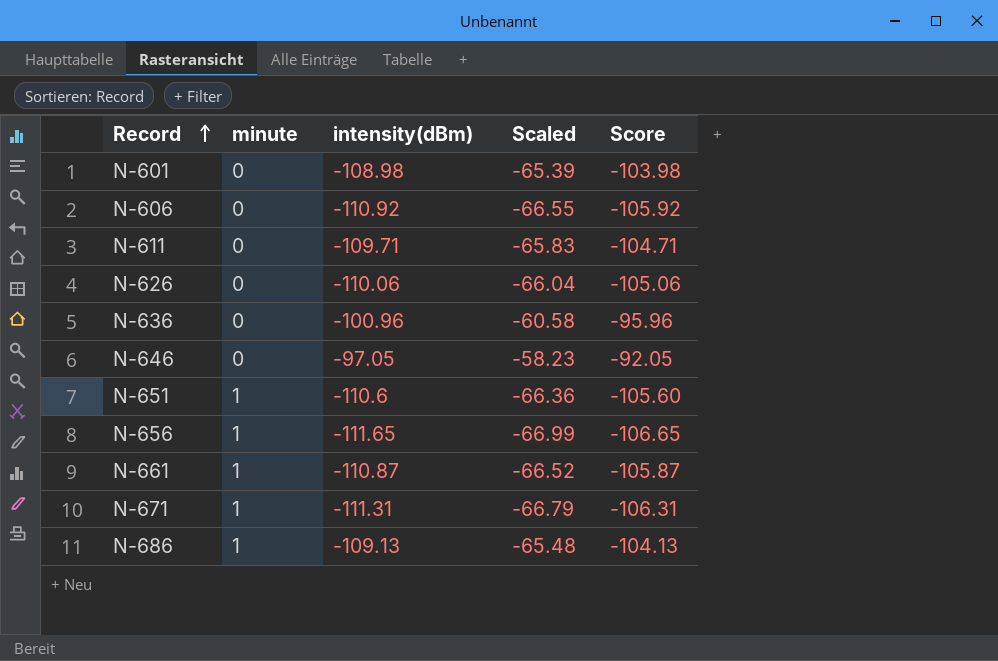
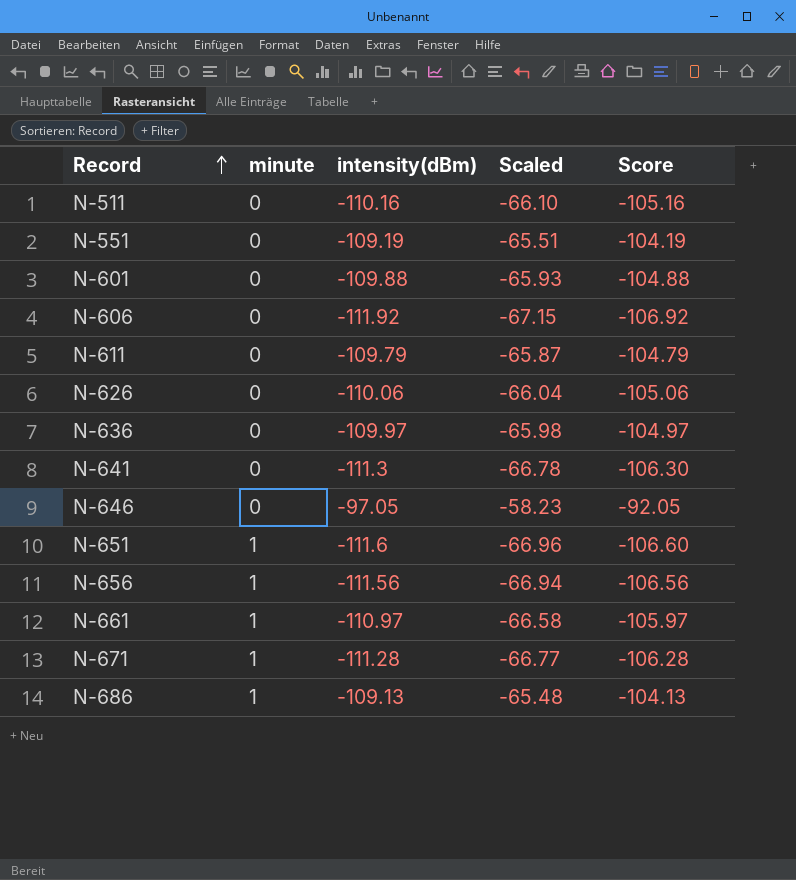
row N-511: none -> 0 | -110.16 | -66.10 | -105.16
row N-551: none -> 0 | -109.19 | -65.51 | -104.19
N-601 | intensity(dBm): -108.98 -> -109.88
N-601 | Scaled: -65.39 -> -65.93
N-601 | Score: -103.98 -> -104.88
N-606 | intensity(dBm): -110.92 -> -111.92
N-606 | Scaled: -66.55 -> -67.15
N-606 | Score: -105.92 -> -106.92
N-611 | intensity(dBm): -109.71 -> -109.79
N-611 | Scaled: -65.83 -> -65.87
N-611 | Score: -104.71 -> -104.79
N-636 | intensity(dBm): -100.96 -> -109.97
N-636 | Scaled: -60.58 -> -65.98
N-636 | Score: -95.96 -> -104.97
row N-641: none -> 0 | -111.3 | -66.78 | -106.30
N-651 | intensity(dBm): -110.6 -> -111.6
N-651 | Scaled: -66.36 -> -66.96
N-651 | Score: -105.60 -> -106.60
N-656 | intensity(dBm): -111.65 -> -111.56
N-656 | Scaled: -66.99 -> -66.94
N-656 | Score: -106.65 -> -106.56
N-661 | intensity(dBm): -110.87 -> -110.97
N-661 | Scaled: -66.52 -> -66.58
N-661 | Score: -105.87 -> -105.97
N-671 | intensity(dBm): -111.31 -> -111.28
N-671 | Scaled: -66.79 -> -66.77
N-671 | Score: -106.31 -> -106.28

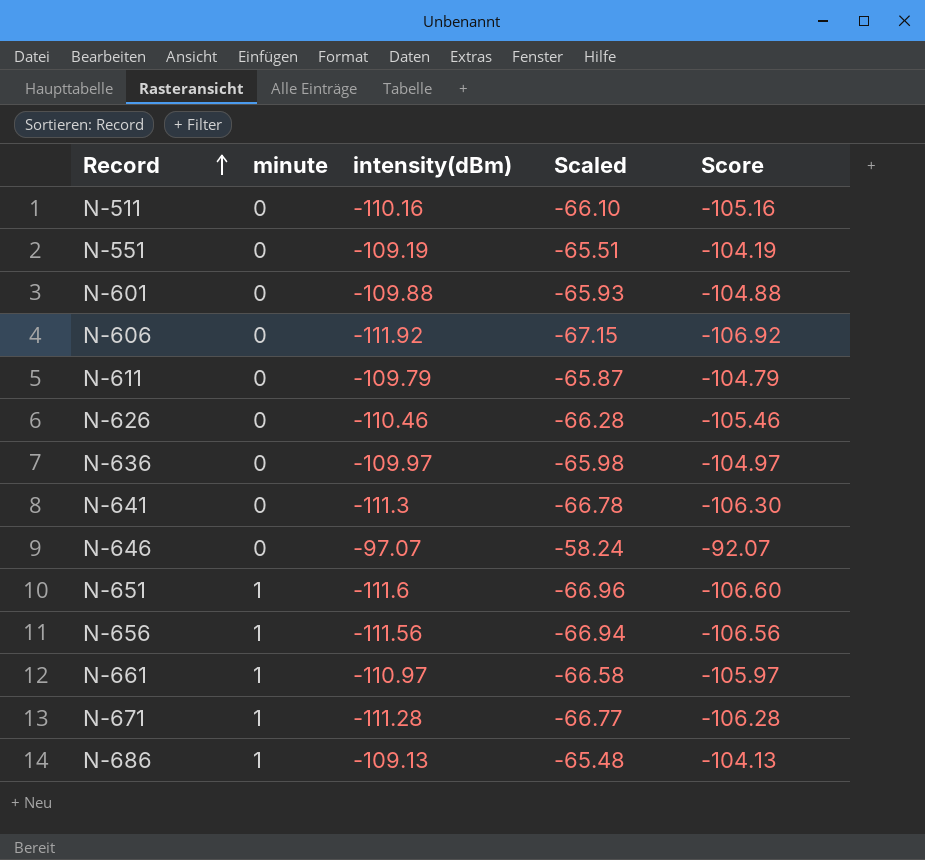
N-626 | intensity(dBm): -110.06 -> -110.46
N-626 | Scaled: -66.04 -> -66.28
N-626 | Score: -105.06 -> -105.46
N-646 | intensity(dBm): -97.05 -> -97.07
N-646 | Scaled: -58.23 -> -58.24
N-646 | Score: -92.05 -> -92.07

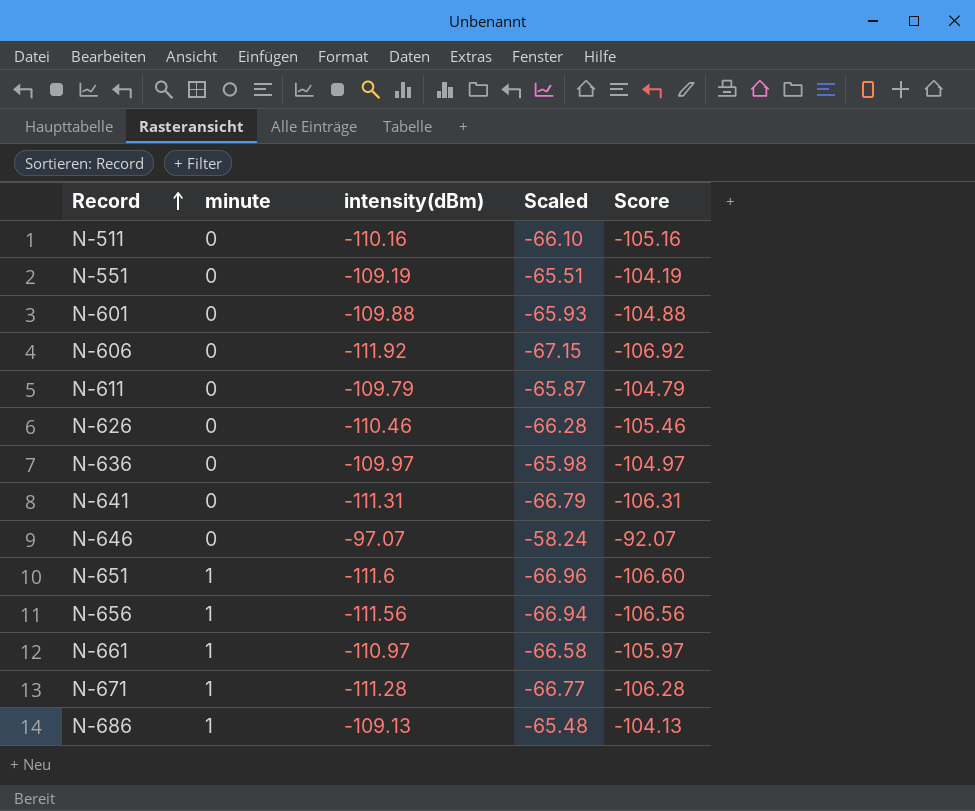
N-641 | intensity(dBm): -111.3 -> -111.31
N-641 | Scaled: -66.78 -> -66.79
N-641 | Score: -106.30 -> -106.31

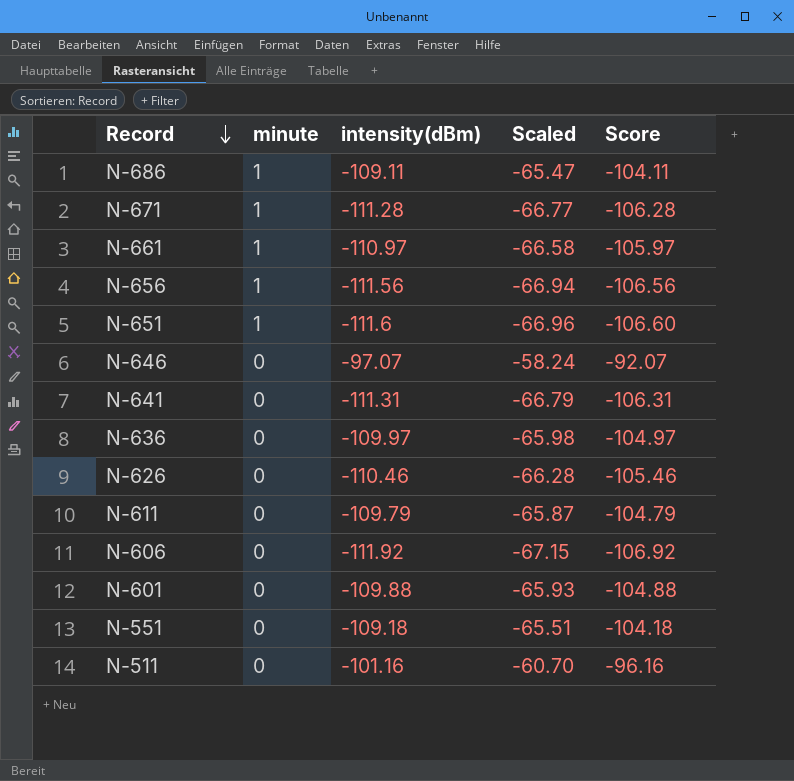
row order: Record ascending -> Record descending
N-686 | intensity(dBm): -109.13 -> -109.11
N-686 | Scaled: -65.48 -> -65.47
N-686 | Score: -104.13 -> -104.11
N-551 | intensity(dBm): -109.19 -> -109.18
N-551 | Score: -104.19 -> -104.18
N-511 | intensity(dBm): -110.16 -> -101.16
N-511 | Scaled: -66.10 -> -60.70
N-511 | Score: -105.16 -> -96.16

